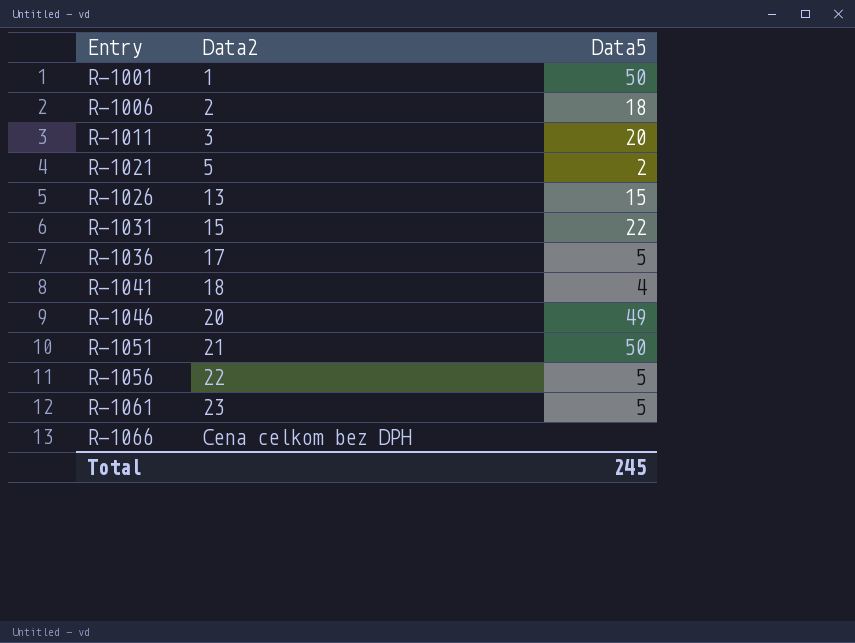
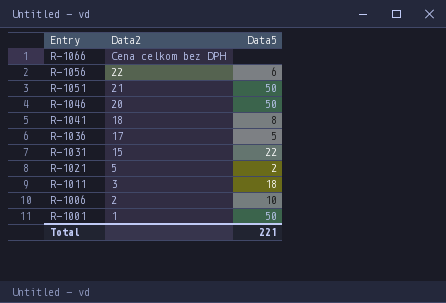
row order: Entry ascending -> Entry descending
row R-1026: 13 | 15 -> none
row R-1061: 23 | 5 -> none
R-1056 | Data5: 5 -> 6
R-1046 | Data5: 49 -> 50
R-1041 | Data5: 4 -> 8
R-1011 | Data5: 20 -> 18
R-1006 | Data5: 18 -> 10
Total | Data5: 245 -> 221

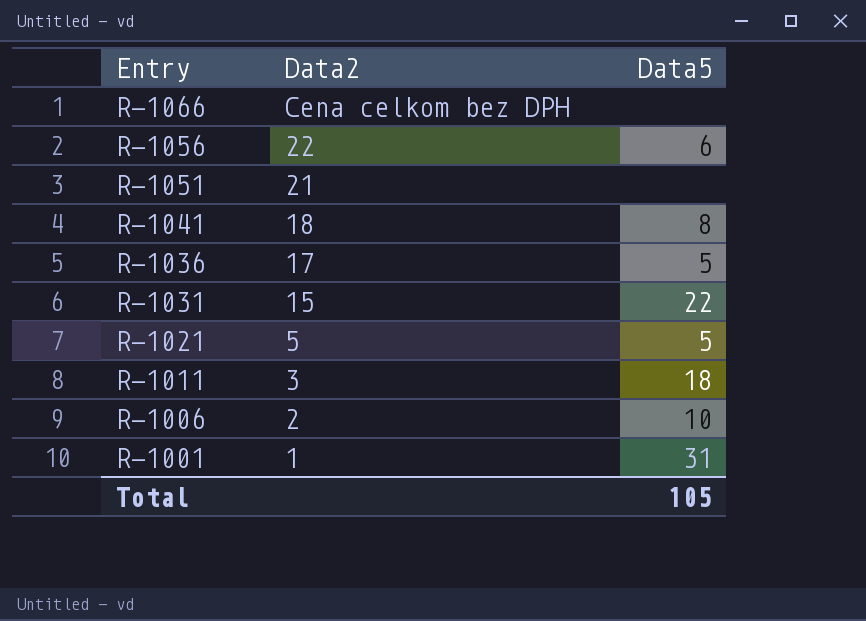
row R-1046: 20 | 50 -> none
R-1051 | Data5: 50 -> none
R-1021 | Data5: 2 -> 5
R-1001 | Data5: 50 -> 31
Total | Data5: 221 -> 105

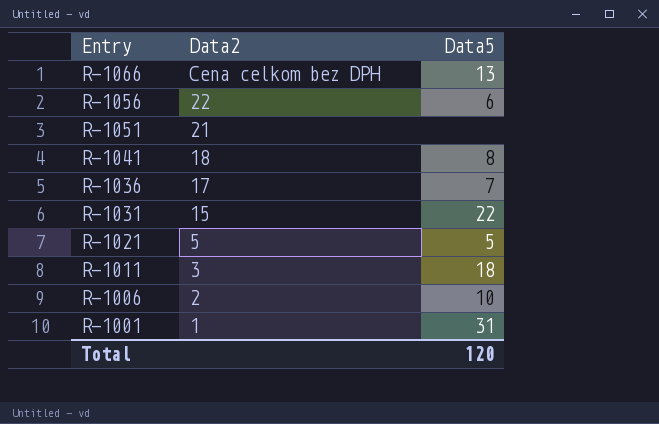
R-1066 | Data5: none -> 13
R-1036 | Data5: 5 -> 7
Total | Data5: 105 -> 120

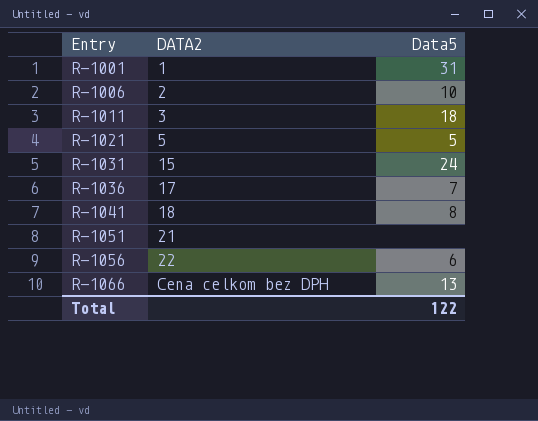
row order: Entry descending -> Entry ascending
column name: Data2 -> DATA2
R-1031 | Data5: 22 -> 24
Total | Data5: 120 -> 122

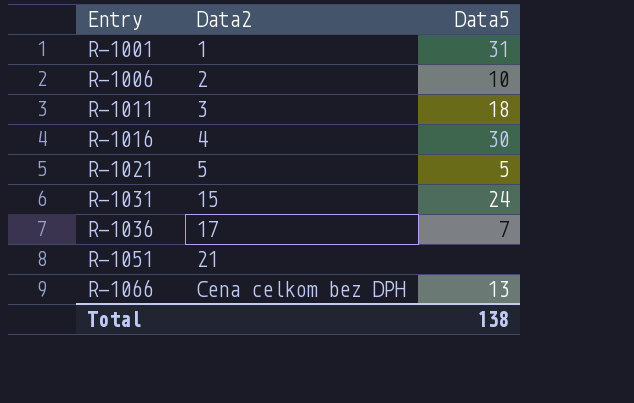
column name: DATA2 -> Data2
row R-1041: 18 | 8 -> none
row R-1056: 22 | 6 -> none
row R-1016: none -> 4 | 30
Total | Data5: 122 -> 138

